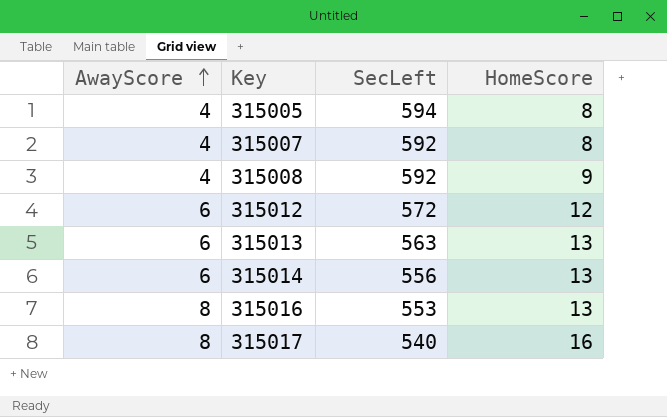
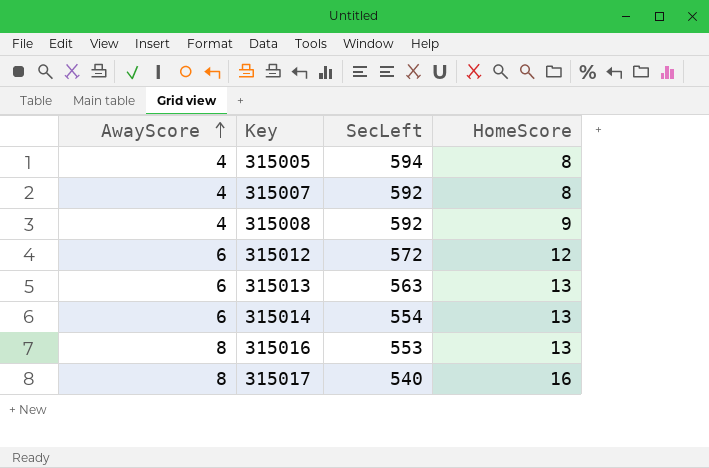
315014 | SecLeft: 556 -> 554

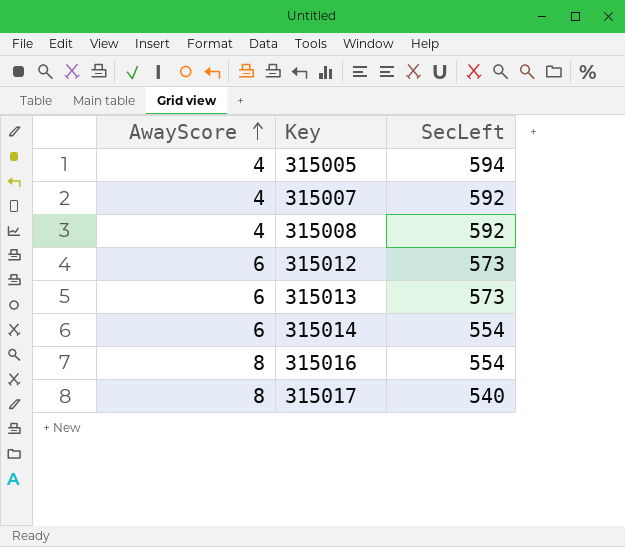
column HomeScore | position: 4 -> none
315012 | SecLeft: 572 -> 573
315013 | SecLeft: 563 -> 573
315016 | SecLeft: 553 -> 554

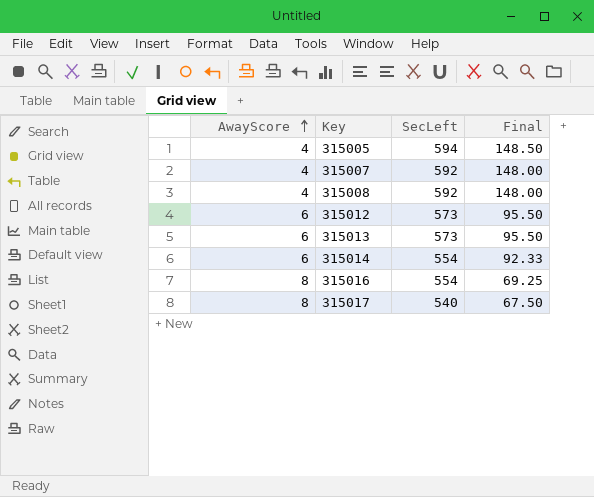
column Final | formula: none -> [SecLeft] / [AwayScore]

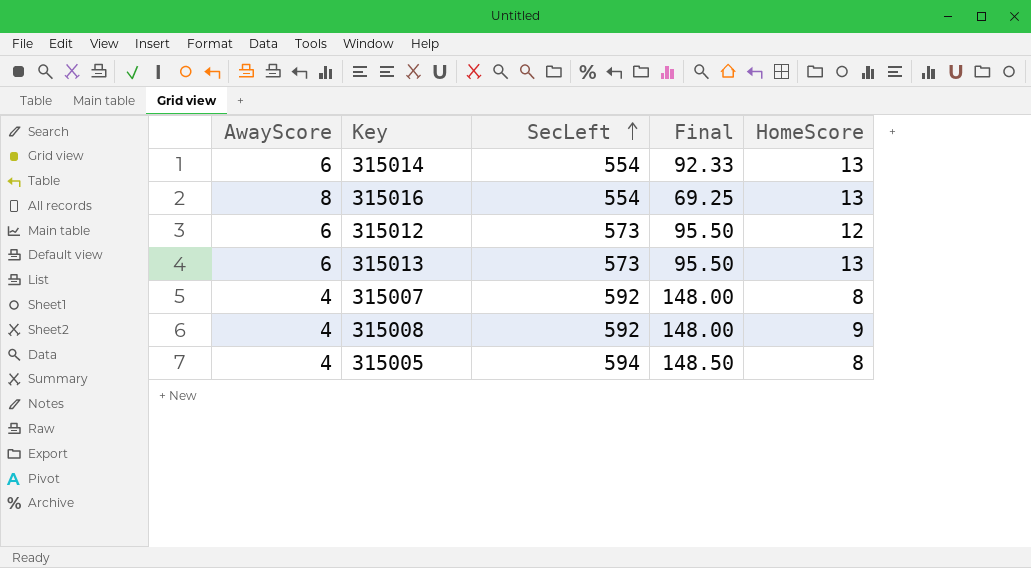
row order: AwayScore ascending -> SecLeft ascending
column HomeScore | position: none -> 5
row 315017: 8 | 540 | 67.50 -> none

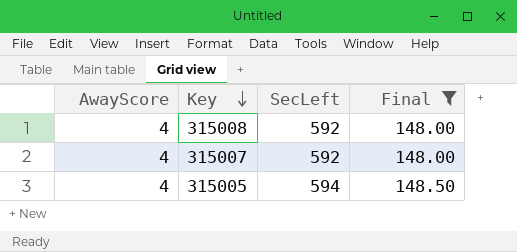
filter: none -> Final >= 148.00
row order: SecLeft ascending -> Key descending
column HomeScore | position: 5 -> none

